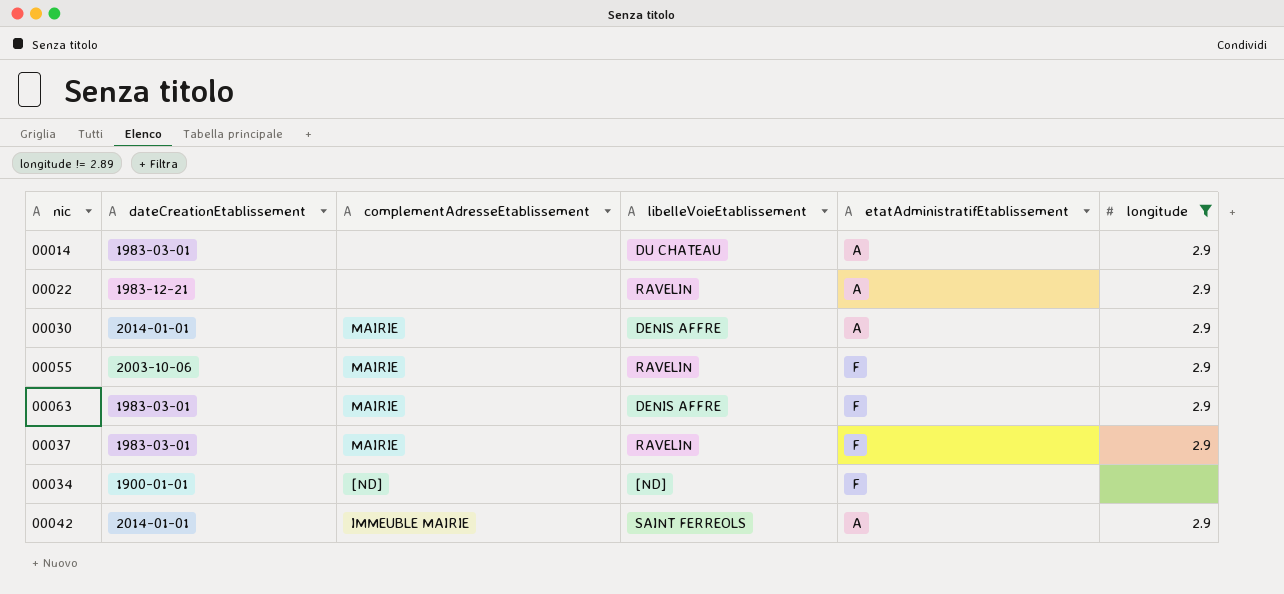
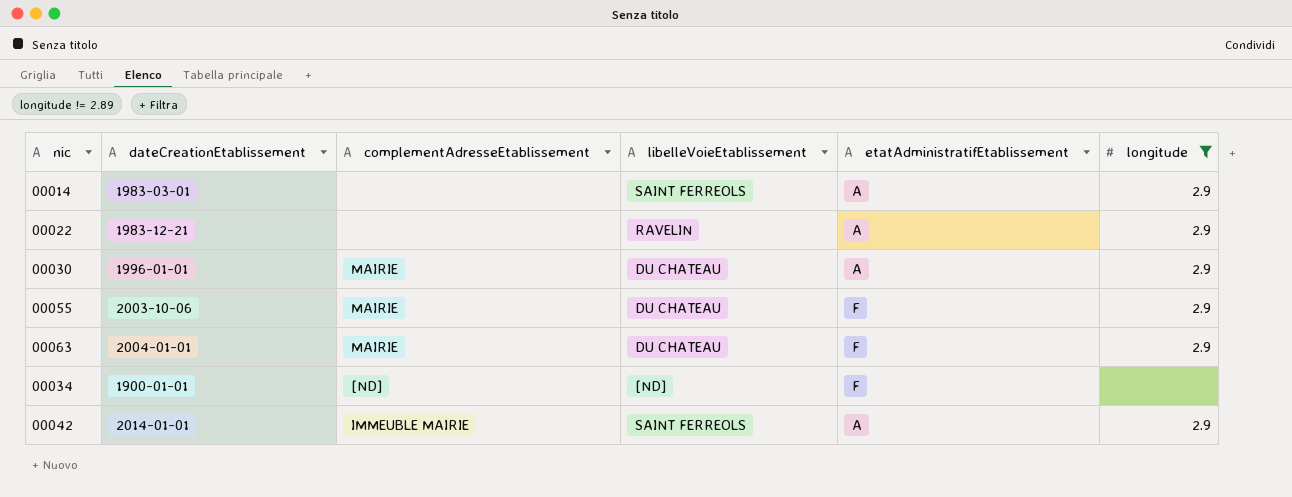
row 00037: 1983-03-01 | MAIRIE | RAVELIN | F | 2.9 -> none
00014 | libelleVoieEtablissement: DU CHATEAU -> SAINT FERREOLS
00030 | dateCreationEtablissement: 2014-01-01 -> 1996-01-01
00030 | libelleVoieEtablissement: DENIS AFFRE -> DU CHATEAU
00055 | libelleVoieEtablissement: RAVELIN -> DU CHATEAU
00063 | dateCreationEtablissement: 1983-03-01 -> 2004-01-01
00063 | libelleVoieEtablissement: DENIS AFFRE -> DU CHATEAU

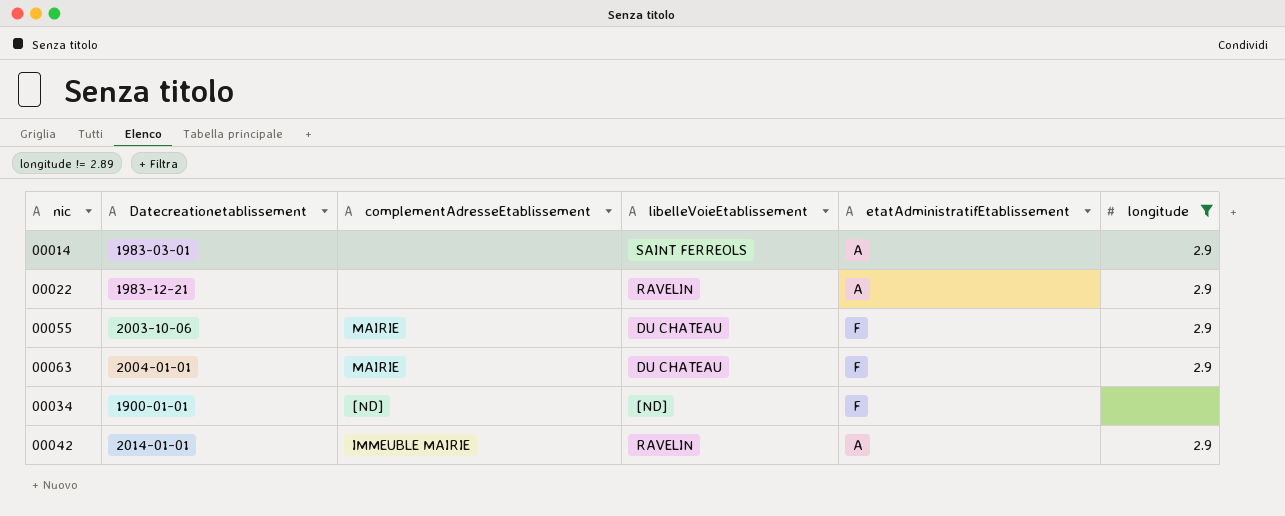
column name: dateCreationEtablissement -> Datecreationetablissement
row 00030: 1996-01-01 | MAIRIE | DU CHATEAU | A | 2.9 -> none
00042 | libelleVoieEtablissement: SAINT FERREOLS -> RAVELIN

